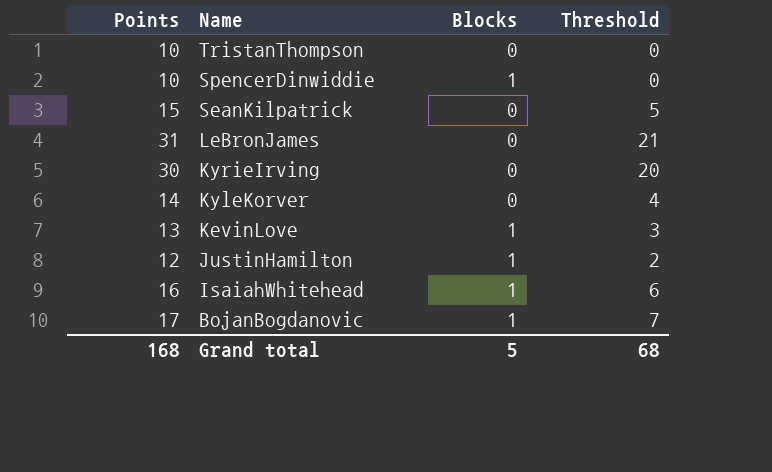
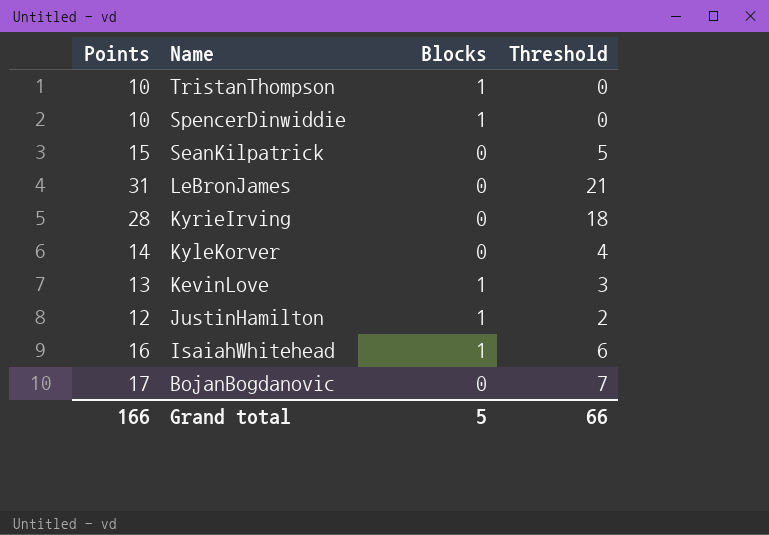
TristanThompson | Blocks: 0 -> 1
KyrieIrving | Points: 30 -> 28
KyrieIrving | Threshold: 20 -> 18
BojanBogdanovic | Blocks: 1 -> 0
Grand total | Points: 168 -> 166
Grand total | Threshold: 68 -> 66

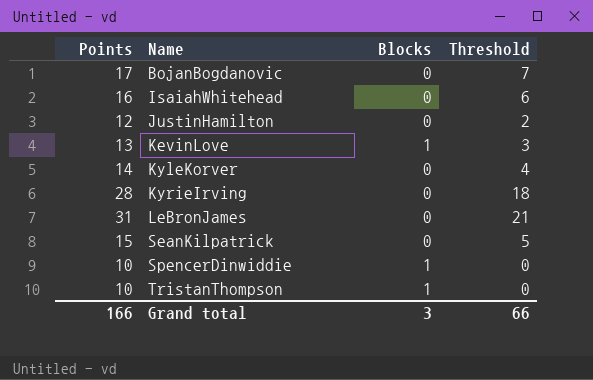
row order: Name descending -> Name ascending
IsaiahWhitehead | Blocks: 1 -> 0
JustinHamilton | Blocks: 1 -> 0
Grand total | Blocks: 5 -> 3

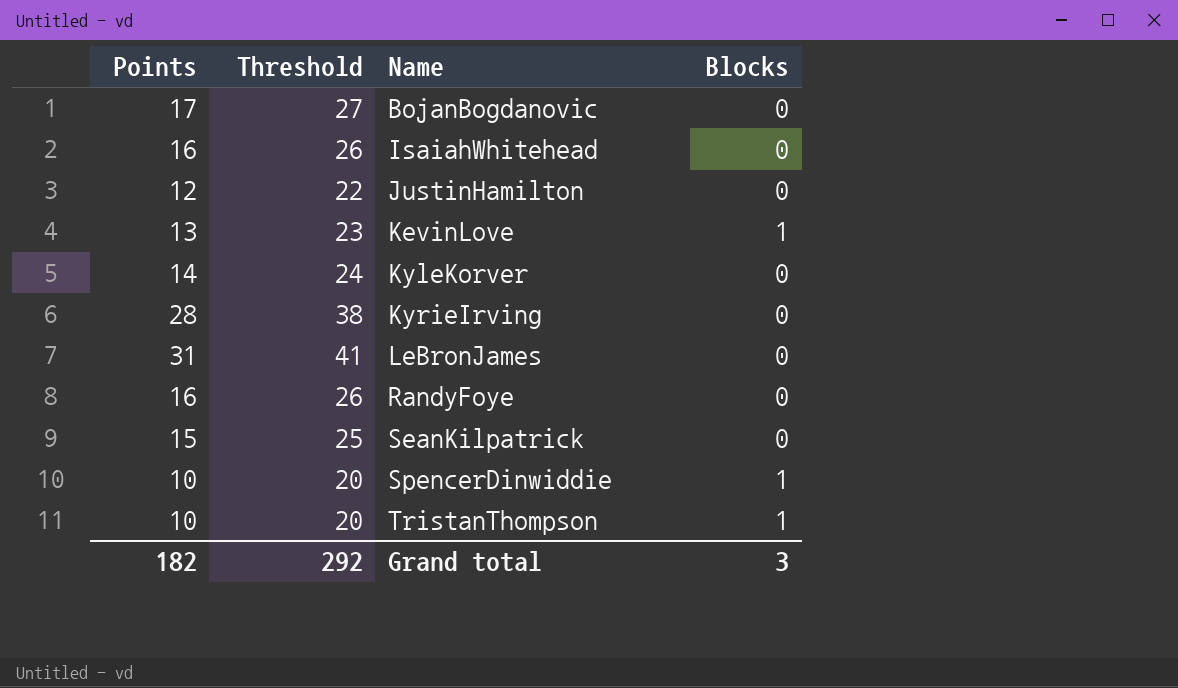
column Threshold | formula: [Points] - 10 -> [Points] + 10
column Threshold | position: 4 -> 2
row RandyFoye: none -> 16 | 26 | 0
Grand total | Points: 166 -> 182
Grand total | Threshold: 66 -> 292

